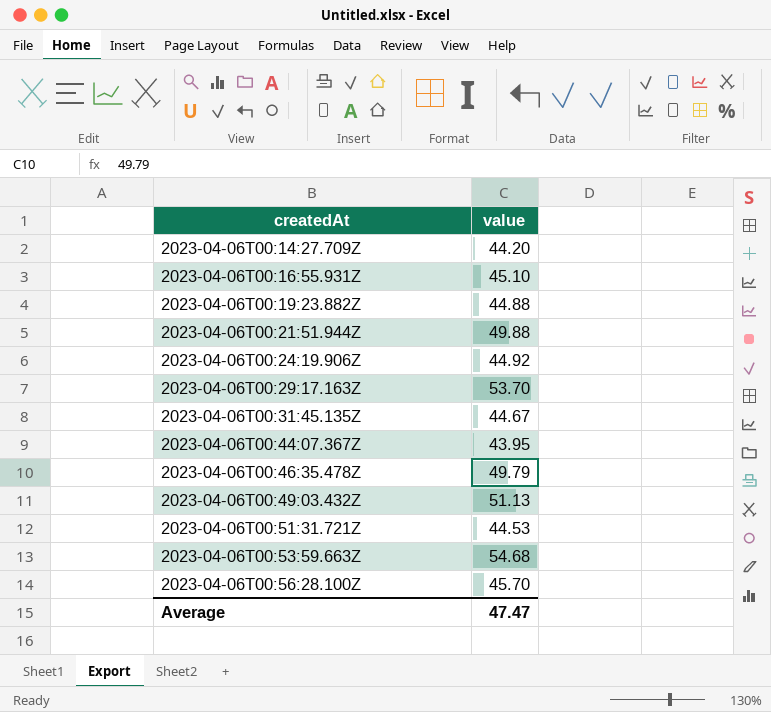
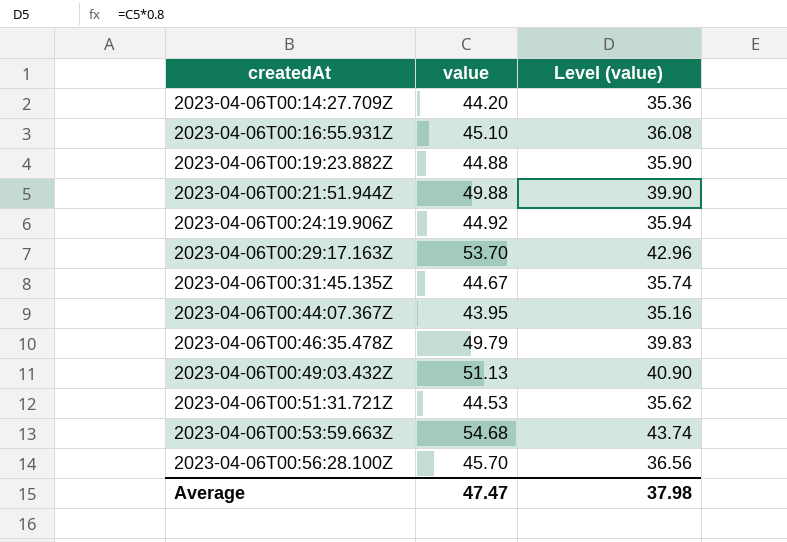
column Level (value) | formula: none -> [value] * 0.8

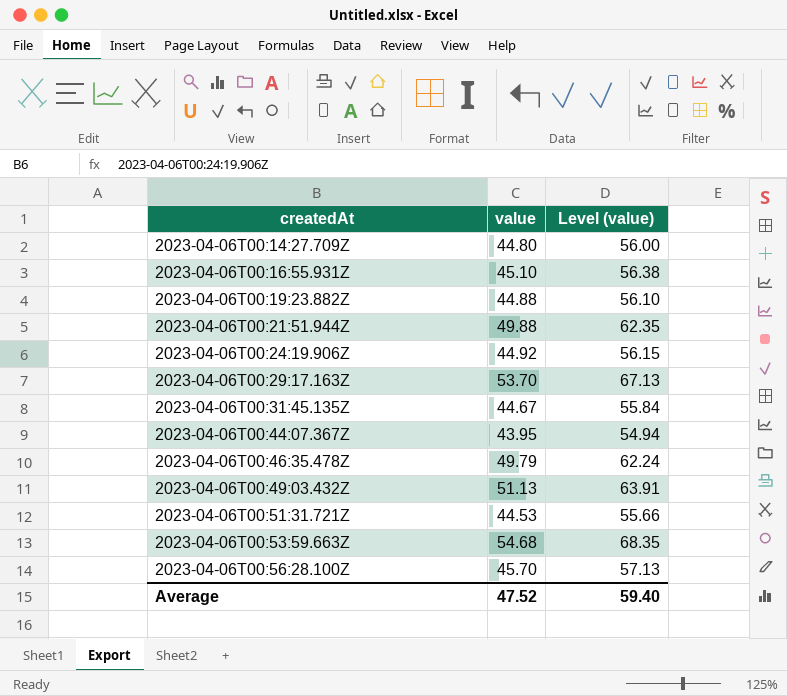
column Level (value) | formula: [value] * 0.8 -> [value] * 1.25
2023-04-06T00:14:27.709Z | value: 44.20 -> 44.80
Average | value: 47.47 -> 47.52
Average | Level (value): 37.98 -> 59.40

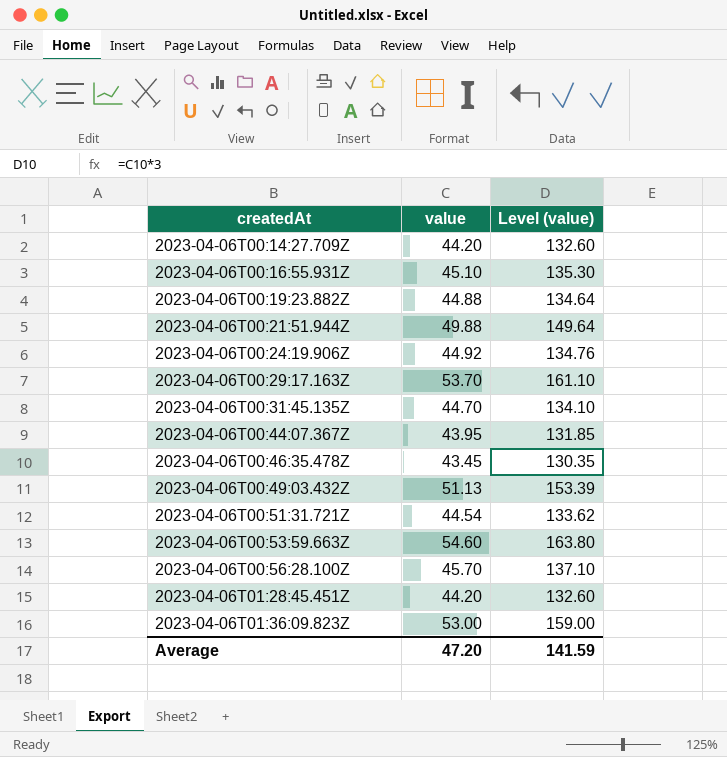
column Level (value) | formula: [value] * 1.25 -> [value] * 3
2023-04-06T00:14:27.709Z | value: 44.80 -> 44.20
2023-04-06T00:31:45.135Z | value: 44.67 -> 44.70
2023-04-06T00:46:35.478Z | value: 49.79 -> 43.45
2023-04-06T00:51:31.721Z | value: 44.53 -> 44.54
2023-04-06T00:53:59.663Z | value: 54.68 -> 54.60
row 2023-04-06T01:28:45.451Z: none -> 44.20 | 132.60
row 2023-04-06T01:36:09.823Z: none -> 53.00 | 159.00
Average | value: 47.52 -> 47.20
Average | Level (value): 59.40 -> 141.59

